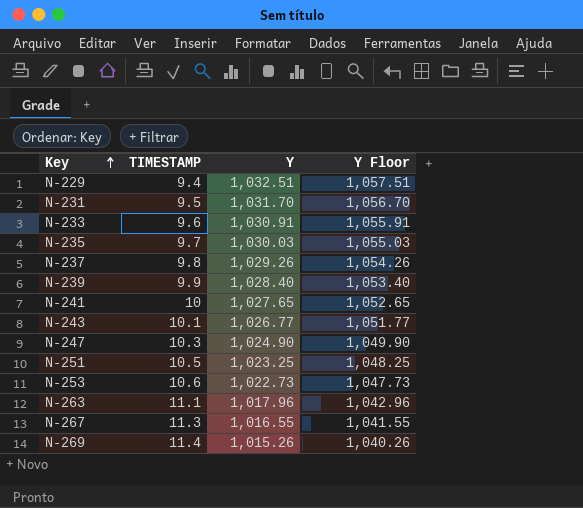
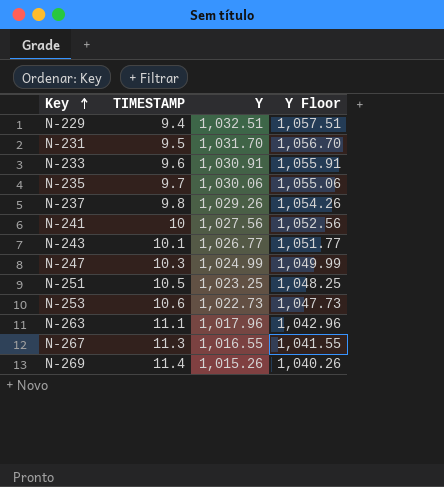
row N-239: 9.9 | 1,028.40 | 1,053.40 -> none
N-235 | Y: 1,030.03 -> 1,030.06
N-235 | Y Floor: 1,055.03 -> 1,055.06
N-241 | Y: 1,027.65 -> 1,027.56
N-241 | Y Floor: 1,052.65 -> 1,052.56
N-247 | Y: 1,024.90 -> 1,024.99
N-247 | Y Floor: 1,049.90 -> 1,049.99

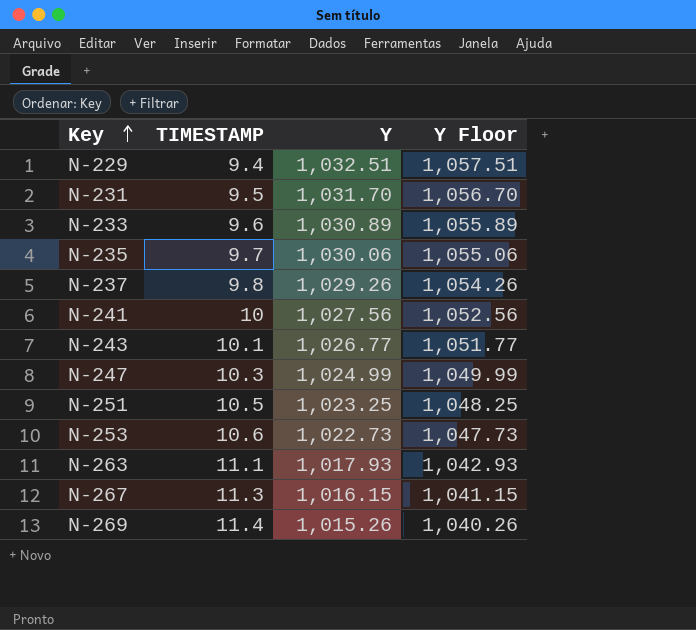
N-233 | Y: 1,030.91 -> 1,030.89
N-233 | Y Floor: 1,055.91 -> 1,055.89
N-263 | Y: 1,017.96 -> 1,017.93
N-263 | Y Floor: 1,042.96 -> 1,042.93
N-267 | Y: 1,016.55 -> 1,016.15
N-267 | Y Floor: 1,041.55 -> 1,041.15

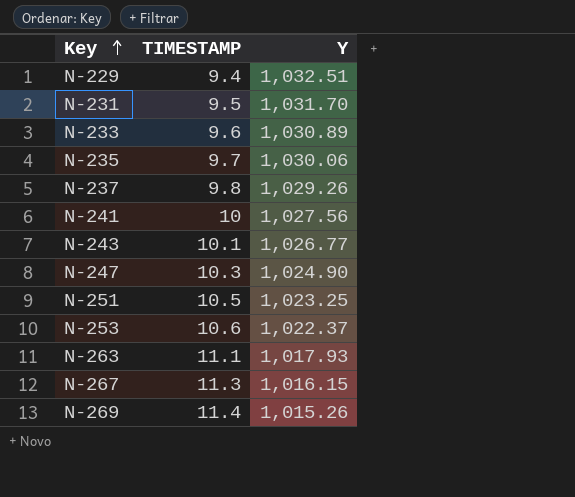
column Y Floor | formula: [Y] + 25 -> none
N-247 | Y: 1,024.99 -> 1,024.90
N-253 | Y: 1,022.73 -> 1,022.37

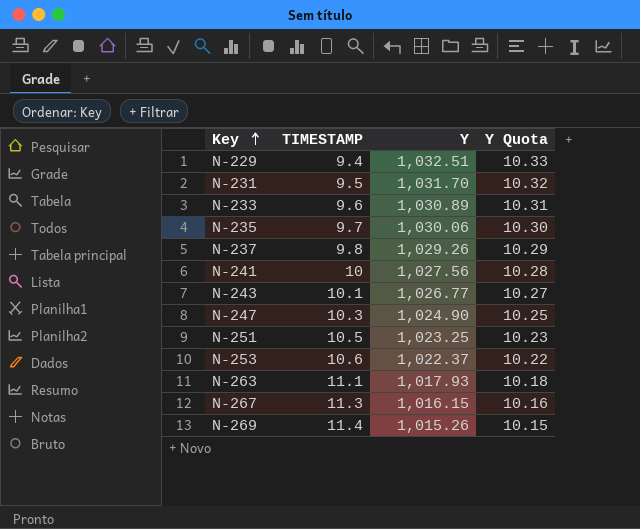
column Y Quota | formula: none -> [Y] * 0.01

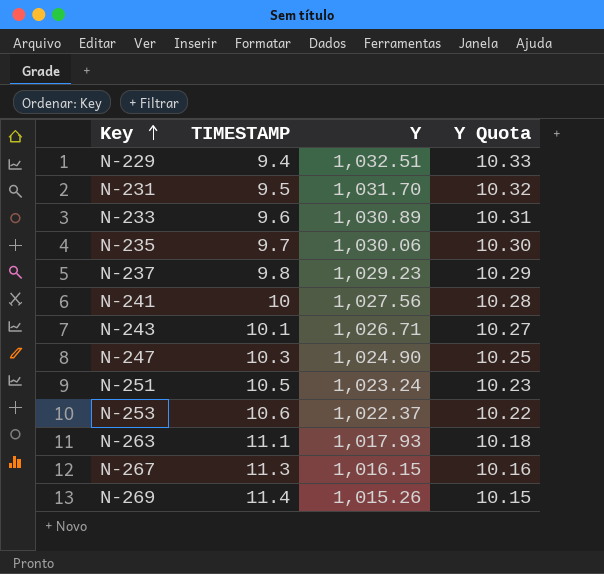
N-237 | Y: 1,029.26 -> 1,029.23
N-243 | Y: 1,026.77 -> 1,026.71
N-251 | Y: 1,023.25 -> 1,023.24

